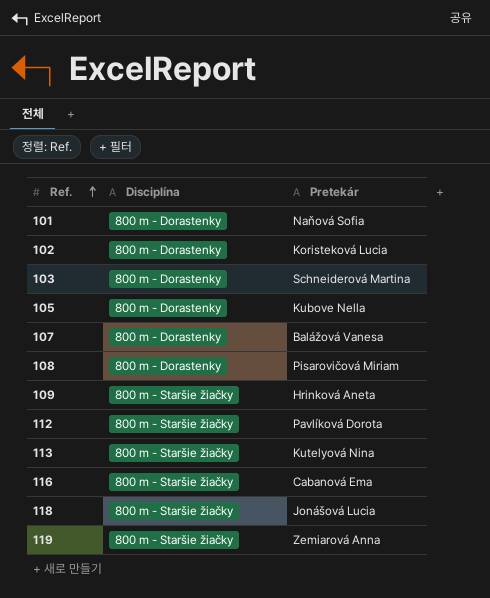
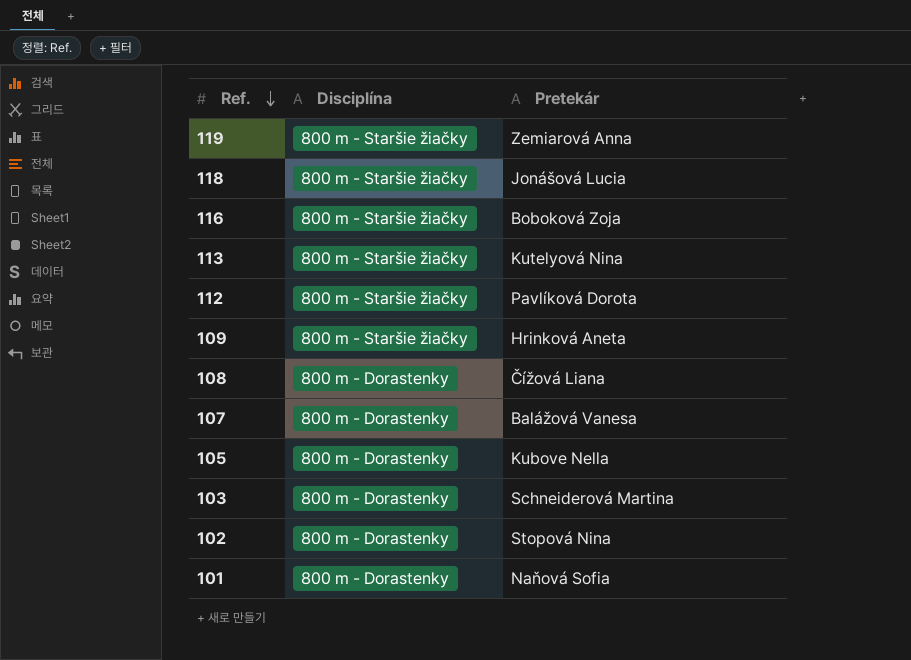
row order: Ref. ascending -> Ref. descending
116 | Pretekár: Cabanová Ema -> Boboková Zoja
108 | Pretekár: Pisarovičová Miriam -> Čížová Liana
102 | Pretekár: Koristeková Lucia -> Stopová Nina

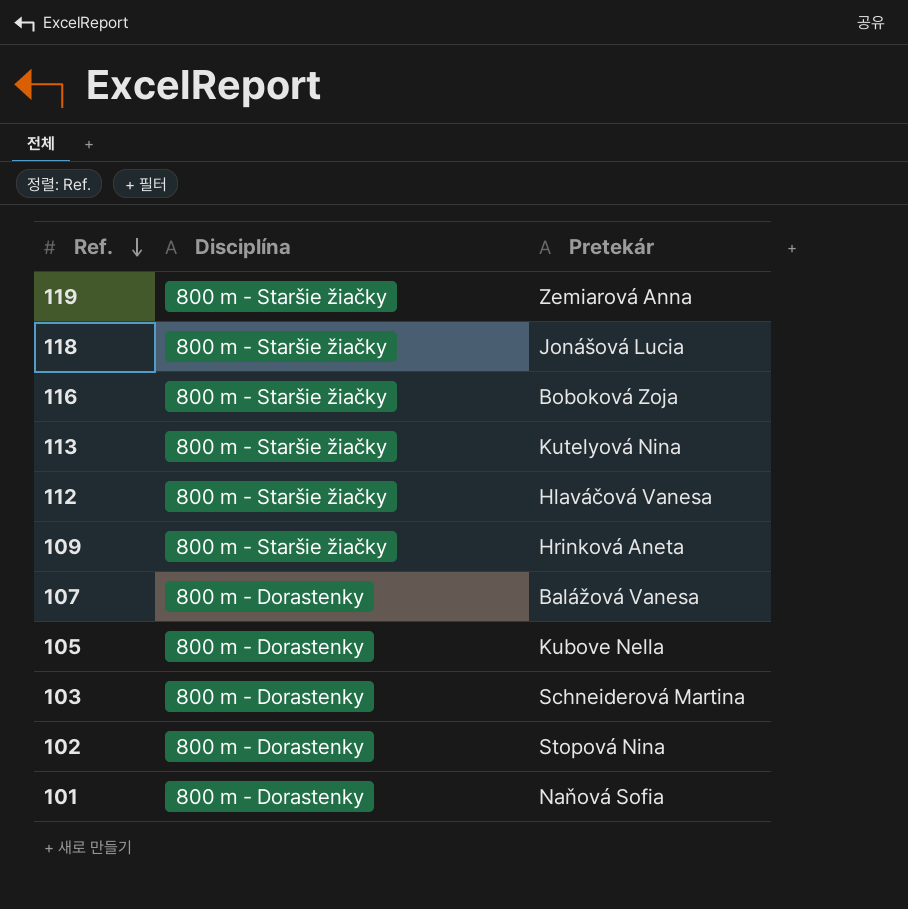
row 108: 800 m - Dorastenky | Čížová Liana -> none
112 | Pretekár: Pavlíková Dorota -> Hlaváčová Vanesa

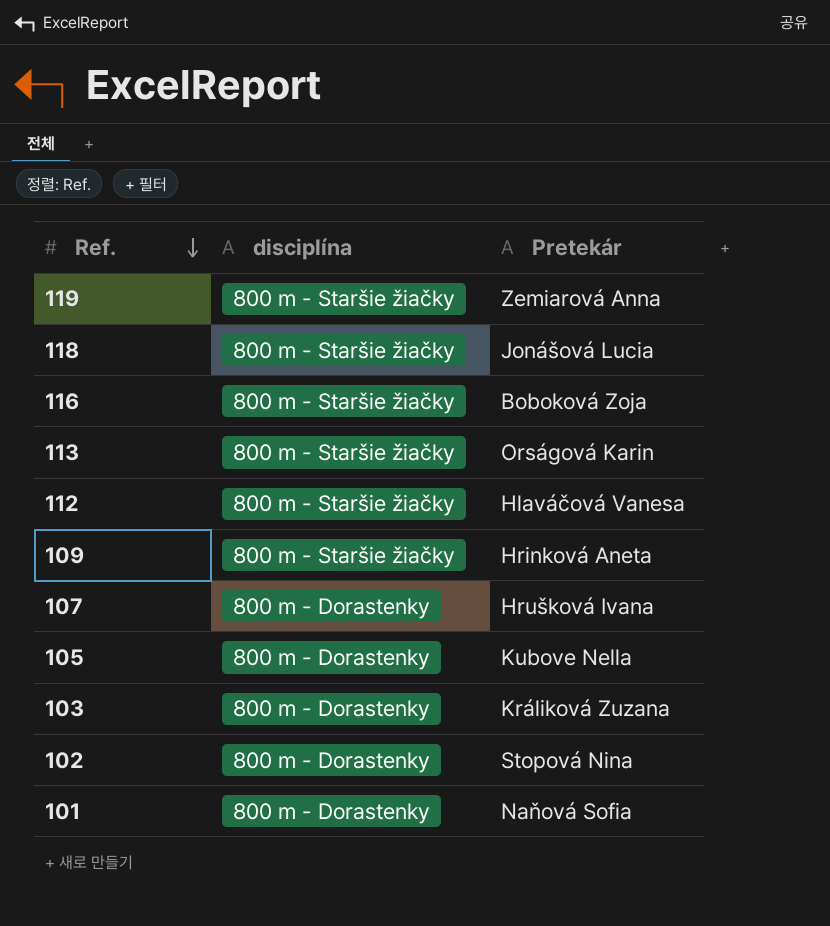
column name: Disciplína -> disciplína
113 | Pretekár: Kutelyová Nina -> Orságová Karin
107 | Pretekár: Balážová Vanesa -> Hrušková Ivana
103 | Pretekár: Schneiderová Martina -> Králiková Zuzana

